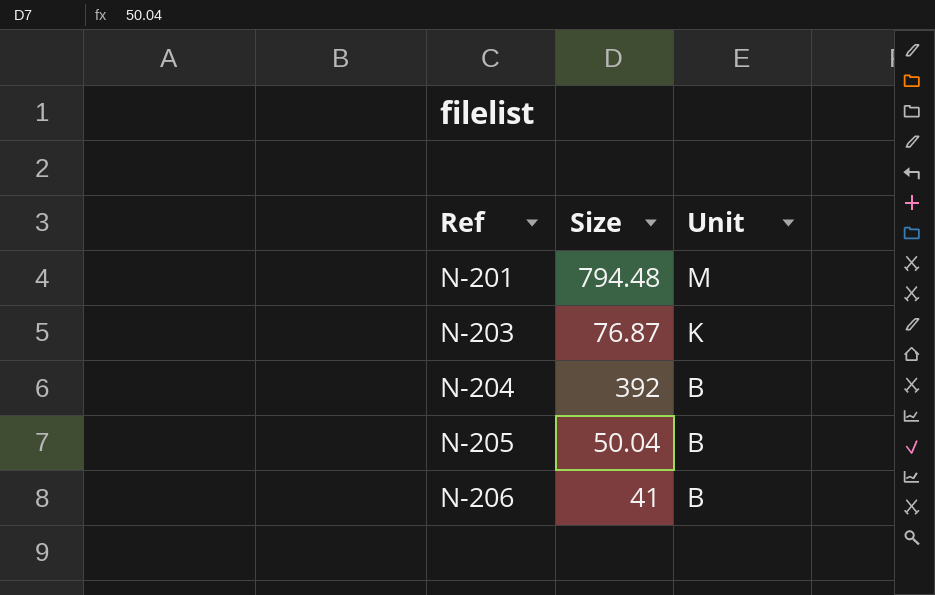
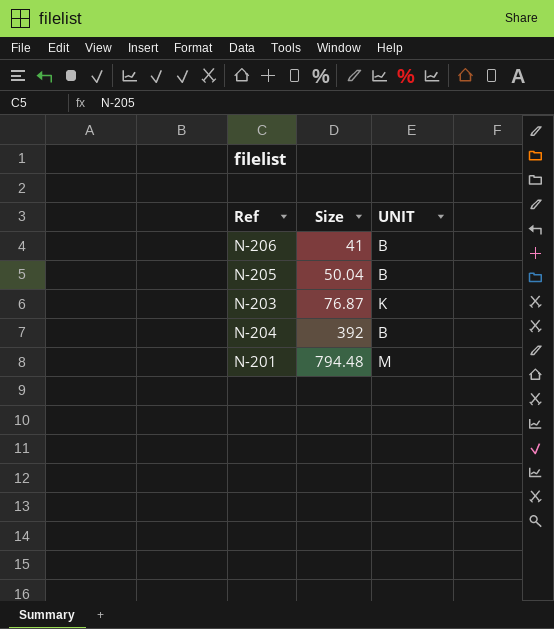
row order: Ref ascending -> Size ascending
column name: Unit -> UNIT

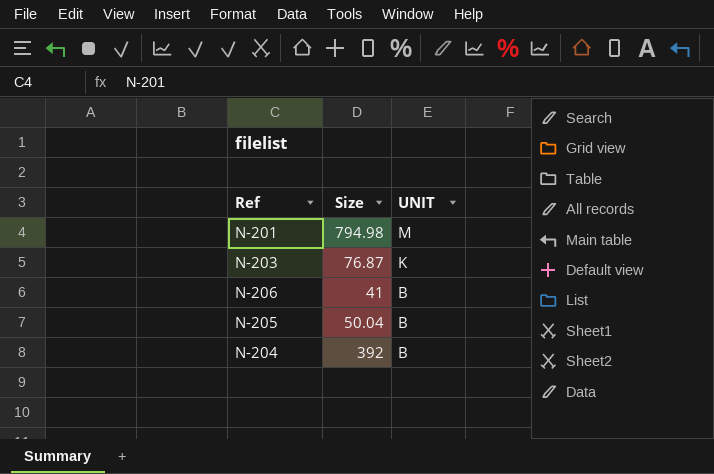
row order: Size ascending -> UNIT descending
N-201 | Size: 794.48 -> 794.98

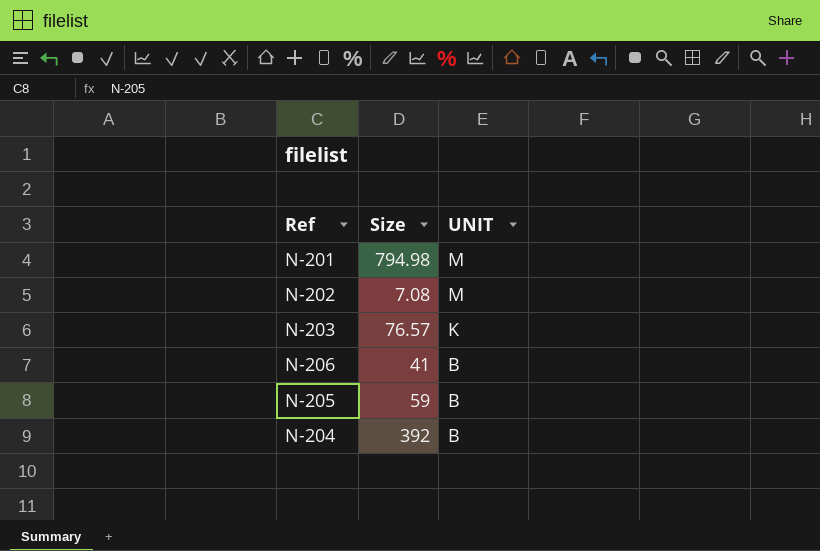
row N-202: none -> 7.08 | M
N-203 | Size: 76.87 -> 76.57
N-205 | Size: 50.04 -> 59

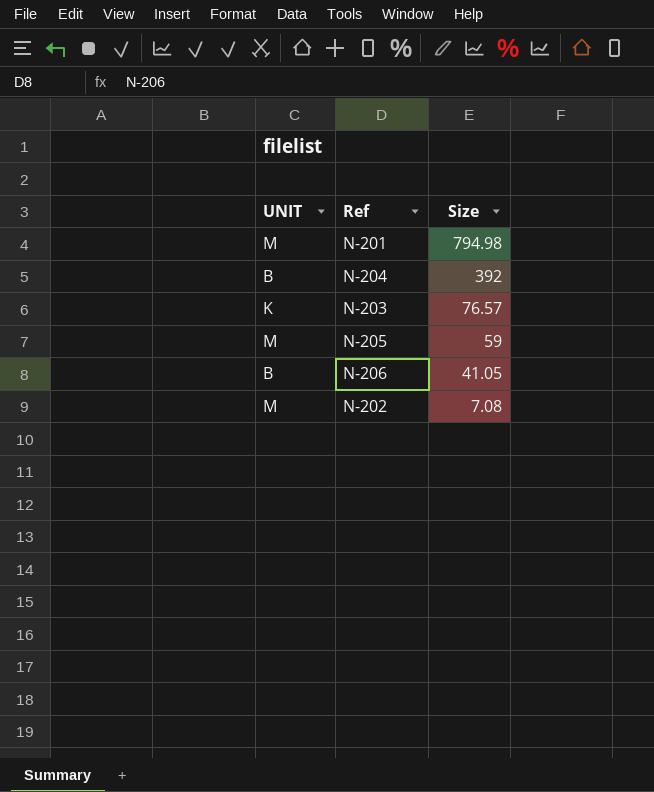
row order: UNIT descending -> Size descending
column UNIT | position: 3 -> 1
N-205 | UNIT: B -> M
N-206 | Size: 41 -> 41.05

